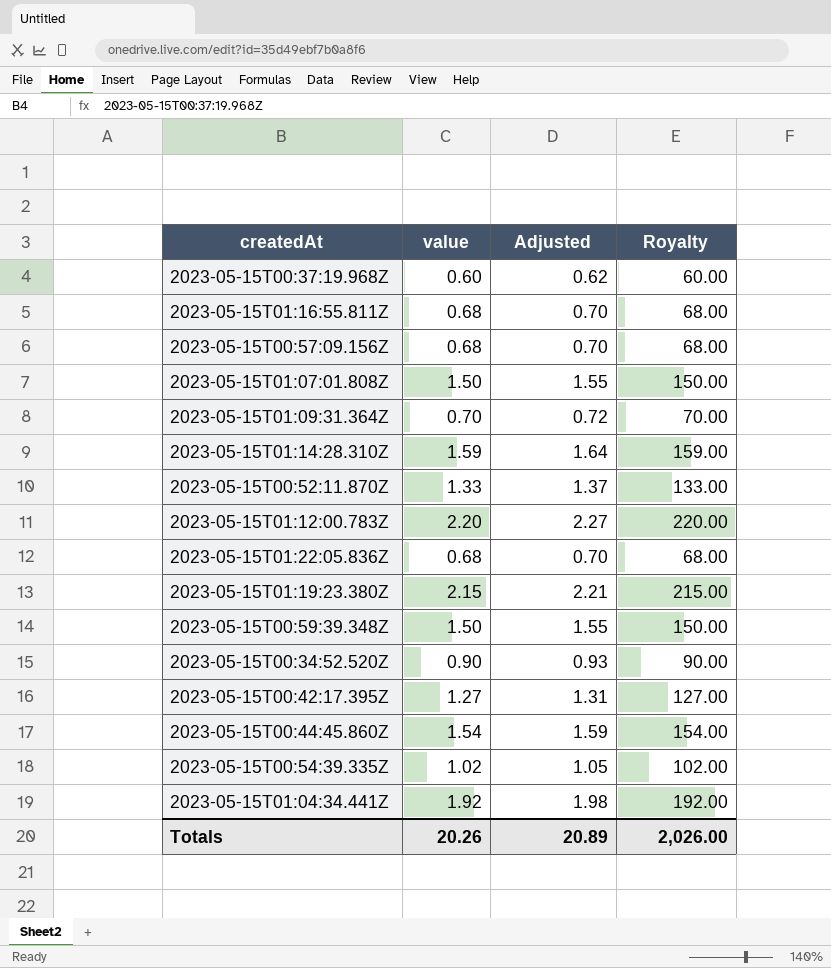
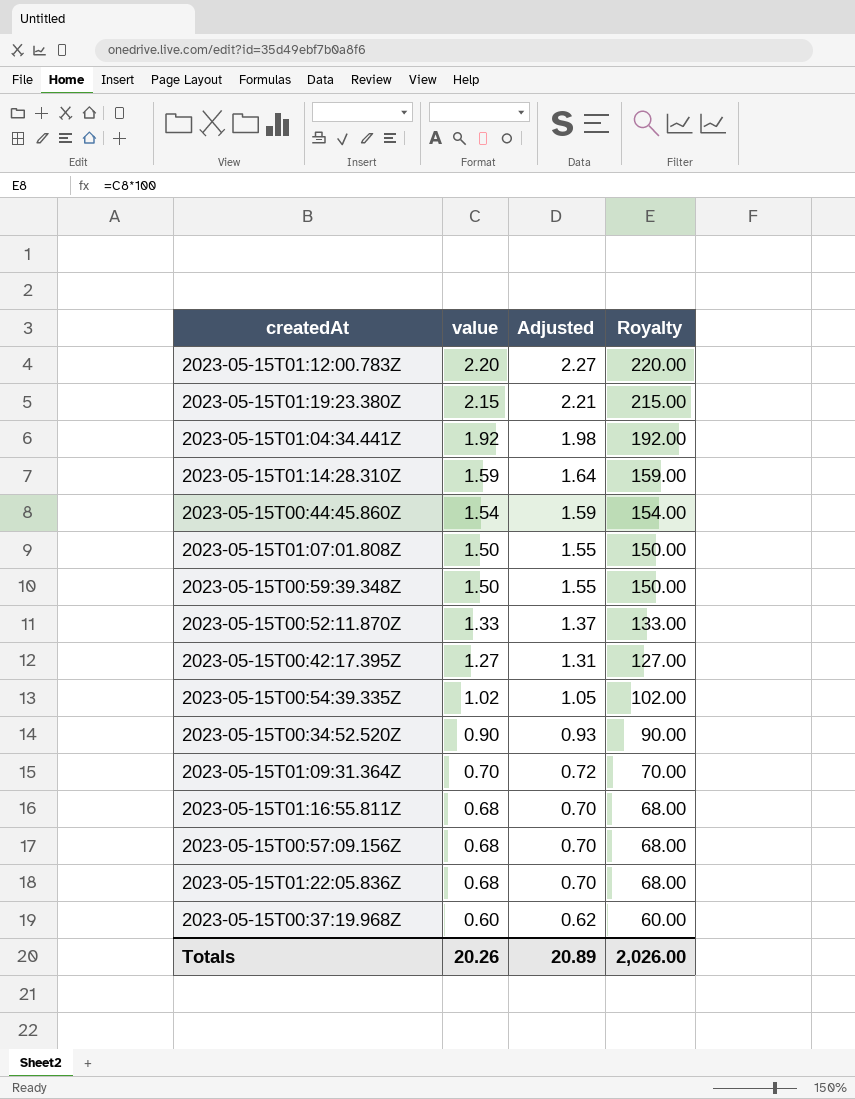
row order: none -> value descending

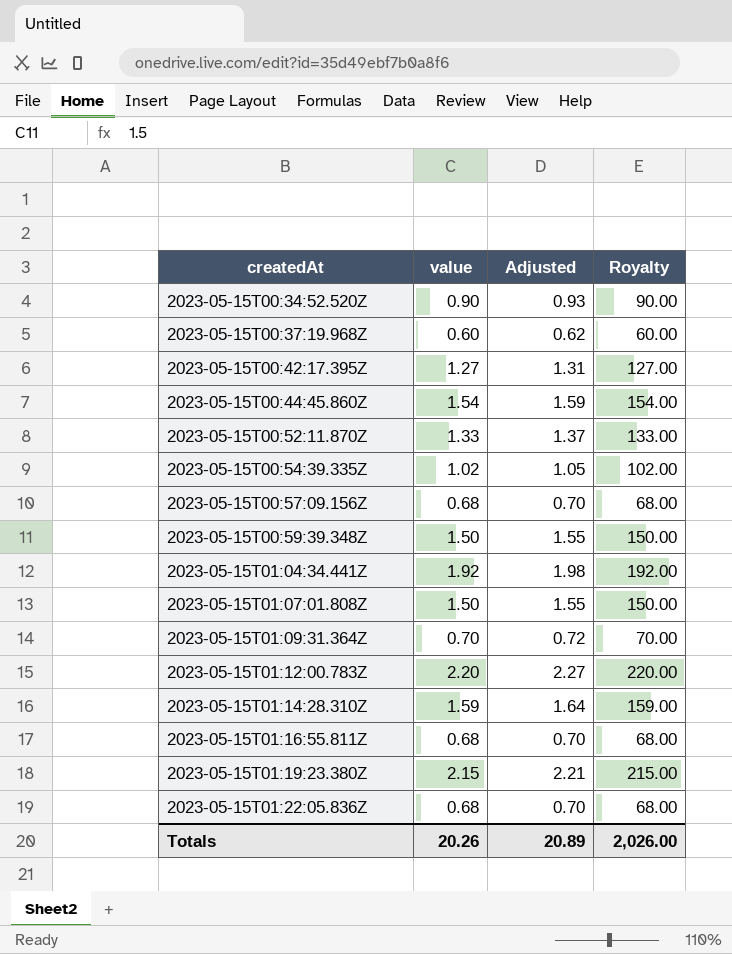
row order: value descending -> createdAt ascending

